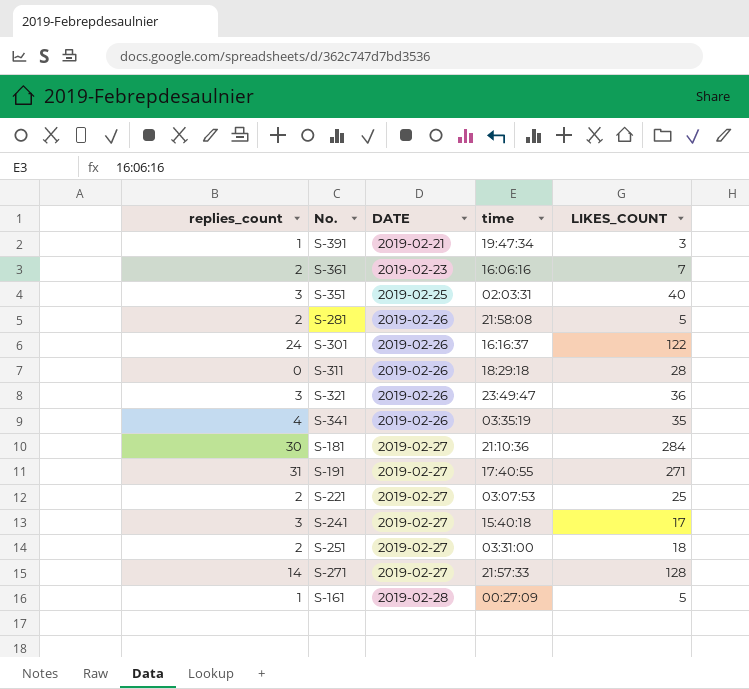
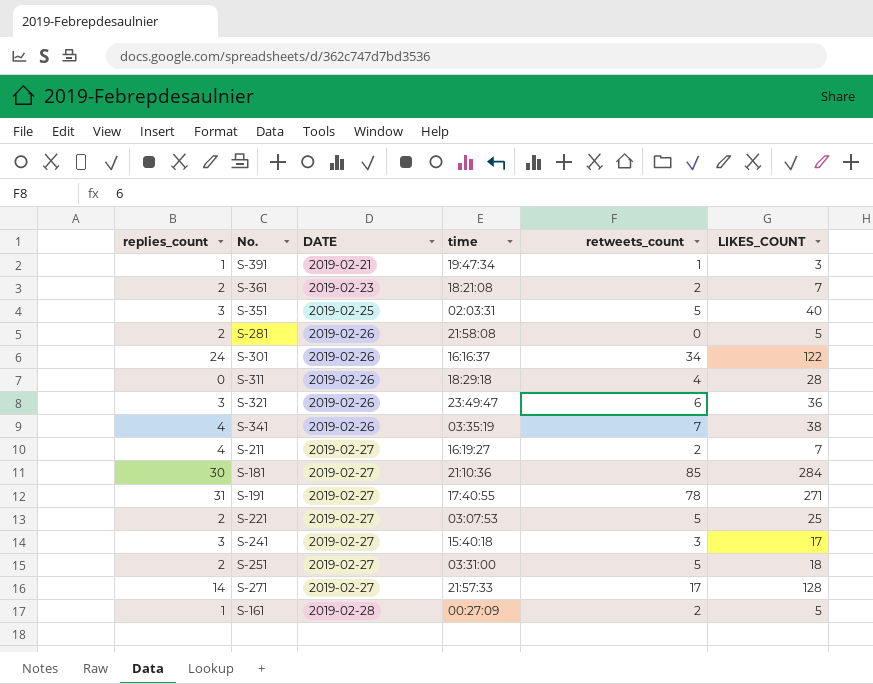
column retweets_count | position: none -> 5
S-361 | time: 16:06:16 -> 18:21:08
S-341 | LIKES_COUNT: 35 -> 38
row S-211: none -> 4 | 2019-02-27 | 16:19:27 | 2 | 7

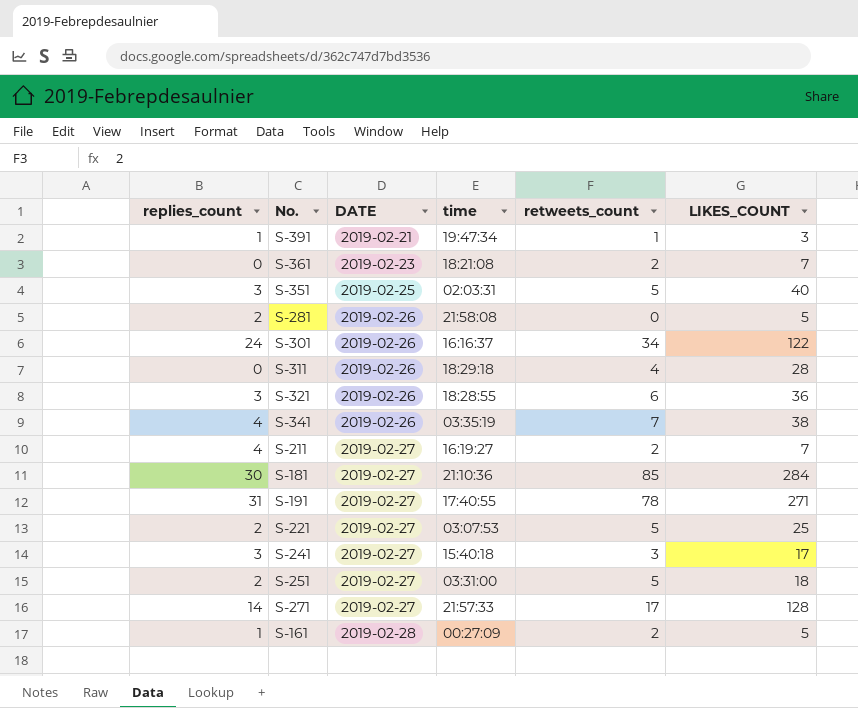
S-361 | replies_count: 2 -> 0
S-321 | time: 23:49:47 -> 18:28:55

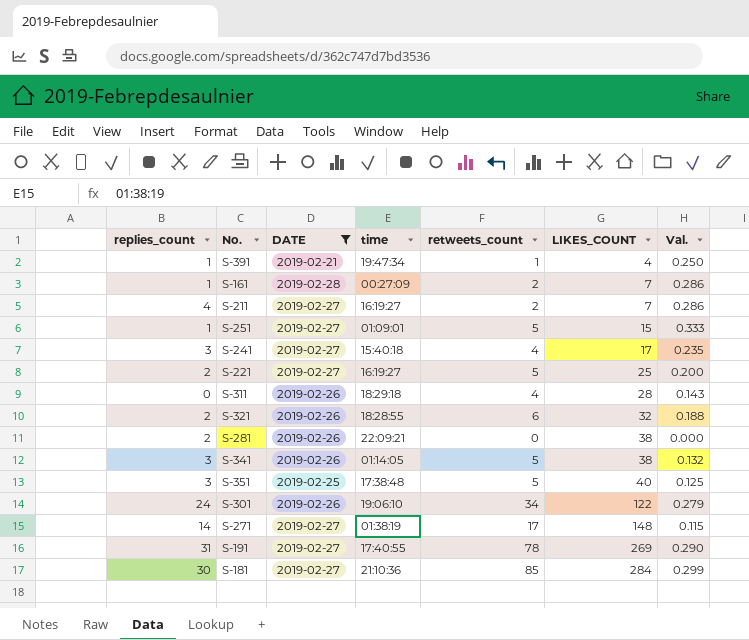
filter: none -> DATE != 2019-02-23
row order: DATE ascending -> LIKES_COUNT ascending
column Val. | formula: none -> [retweets_count] / [LIKES_COUNT]
S-391 | LIKES_COUNT: 3 -> 4
S-161 | LIKES_COUNT: 5 -> 7
S-251 | replies_count: 2 -> 1
S-251 | time: 03:31:00 -> 01:09:01
S-251 | LIKES_COUNT: 18 -> 15
S-241 | retweets_count: 3 -> 4
S-221 | time: 03:07:53 -> 16:19:27
S-321 | replies_count: 3 -> 2
S-321 | LIKES_COUNT: 36 -> 32
S-281 | time: 21:58:08 -> 22:09:21
S-281 | LIKES_COUNT: 5 -> 38
S-341 | replies_count: 4 -> 3
S-341 | time: 03:35:19 -> 01:14:05
S-341 | retweets_count: 7 -> 5
S-351 | time: 02:03:31 -> 17:38:48
S-301 | time: 16:16:37 -> 19:06:10
S-271 | time: 21:57:33 -> 01:38:19
S-271 | LIKES_COUNT: 128 -> 148
S-191 | LIKES_COUNT: 271 -> 269

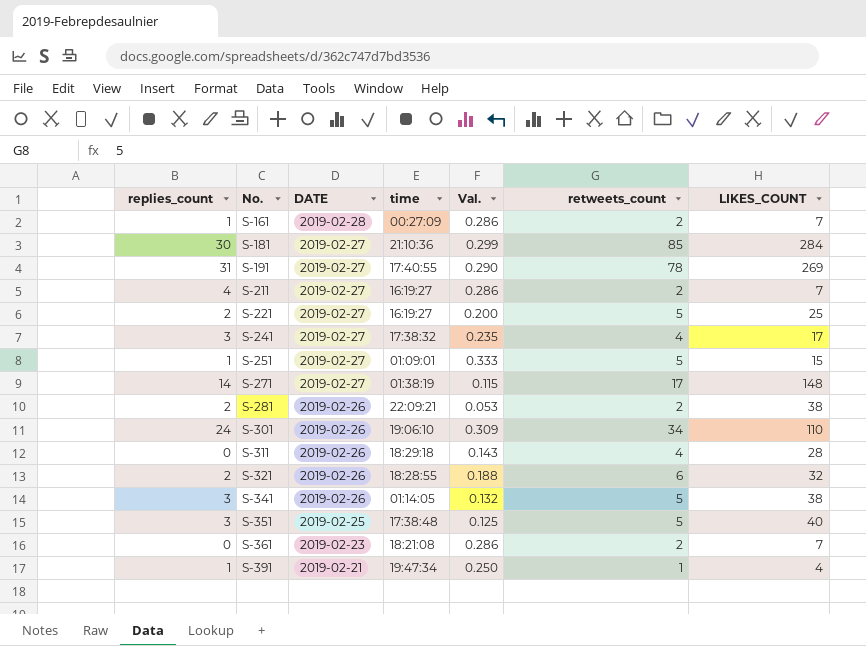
filter: DATE != 2019-02-23 -> none
row order: LIKES_COUNT ascending -> No. ascending
column Val. | position: 7 -> 5
S-241 | time: 15:40:18 -> 17:38:32
S-281 | Val.: 0.000 -> 0.053
S-281 | retweets_count: 0 -> 2
S-301 | Val.: 0.279 -> 0.309
S-301 | LIKES_COUNT: 122 -> 110

